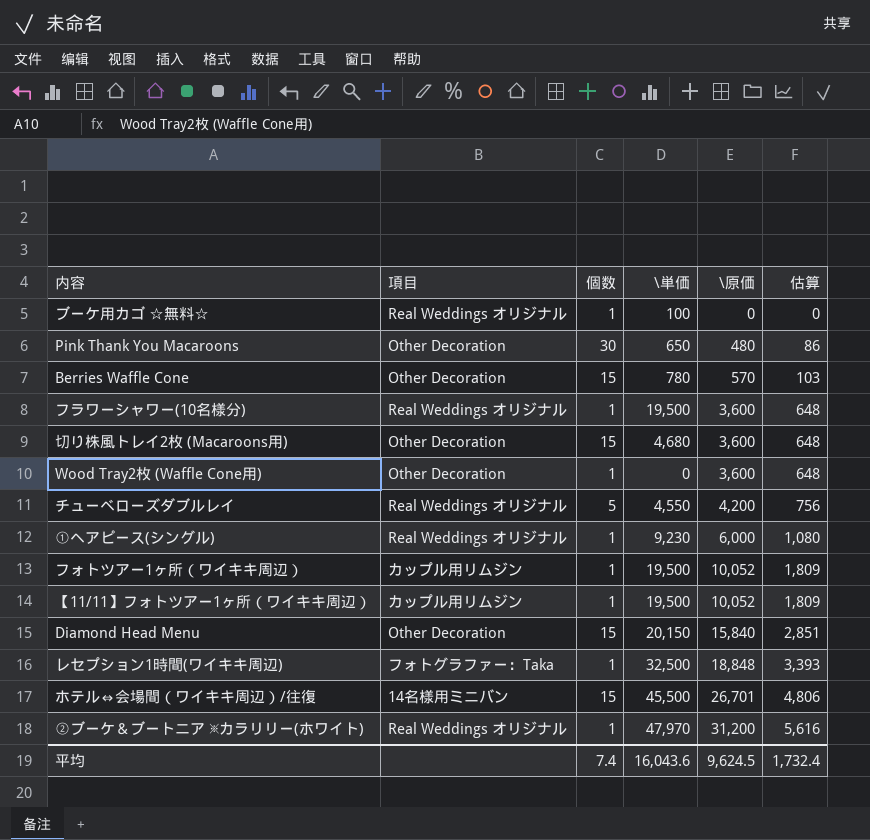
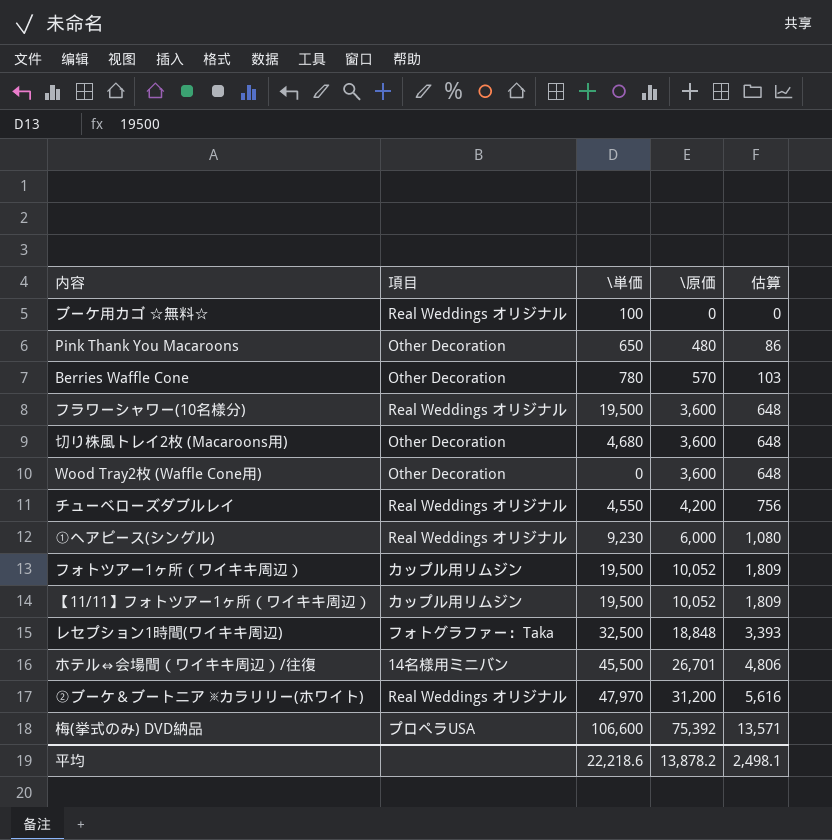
column 個数 | position: 3 -> none
row Diamond Head Menu: Other Decoration | 15 | 20,150 | 15,840 | 2,851 -> none
row 梅(挙式のみ) DVD納品: none -> プロペラUSA | 106,600 | 75,392 | 13,571
平均 | \単価: 16,043.6 -> 22,218.6
平均 | \原価: 9,624.5 -> 13,878.2
平均 | 估算: 1,732.4 -> 2,498.1

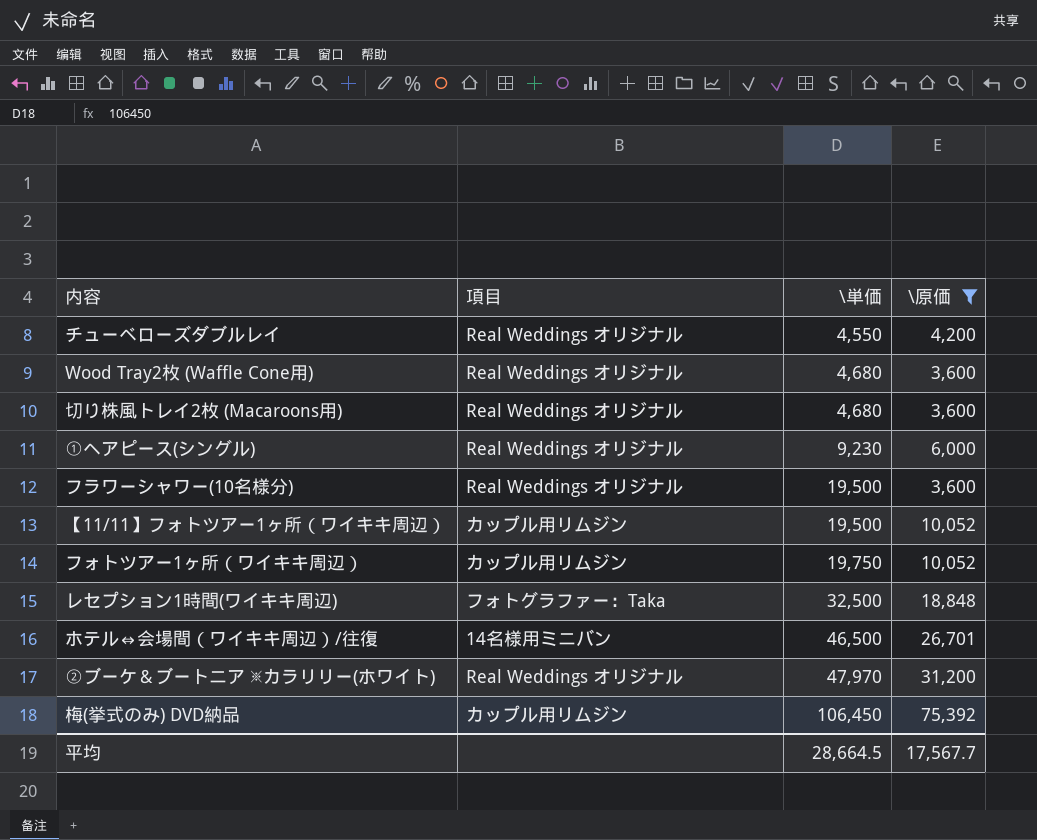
filter: none -> \原価 >= 3,600
row order: \原価 ascending -> \単価 ascending
column 估算 | formula: [\原価] * 0.18 -> none
Wood Tray2枚 (Waffle Cone用) | 項目: Other Decoration -> Real Weddings オリジナル
Wood Tray2枚 (Waffle Cone用) | \単価: 0 -> 4,680
切り株風トレイ2枚 (Macaroons用) | 項目: Other Decoration -> Real Weddings オリジナル
フォトツアー1ヶ所（ワイキキ周辺） | \単価: 19,500 -> 19,750
ホテル⇔会場間（ワイキキ周辺）/往復 | \単価: 45,500 -> 46,500
梅(挙式のみ) DVD納品 | 項目: プロペラUSA -> カップル用リムジン
梅(挙式のみ) DVD納品 | \単価: 106,600 -> 106,450
平均 | \単価: 22,218.6 -> 28,664.5
平均 | \原価: 13,878.2 -> 17,567.7

